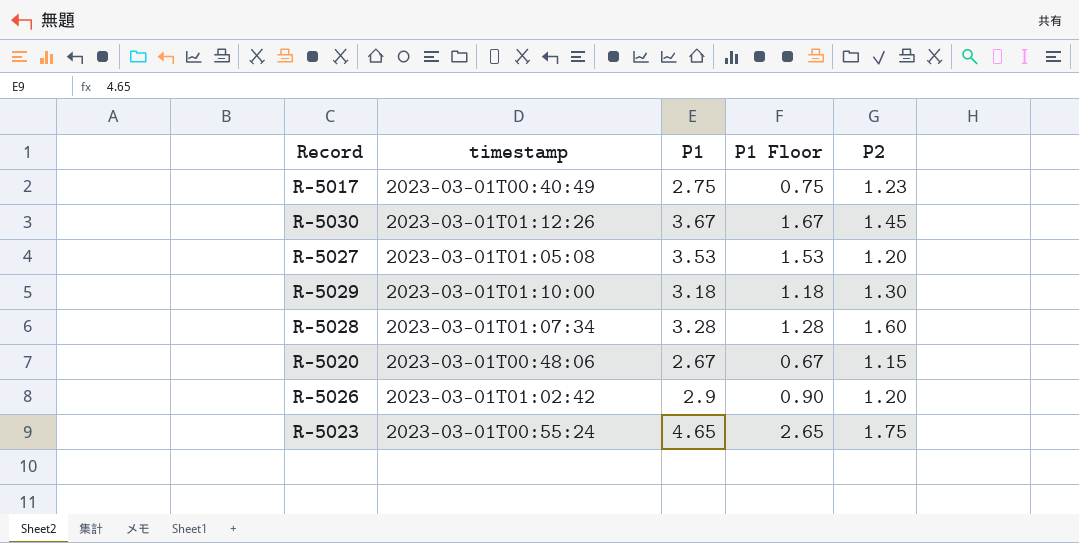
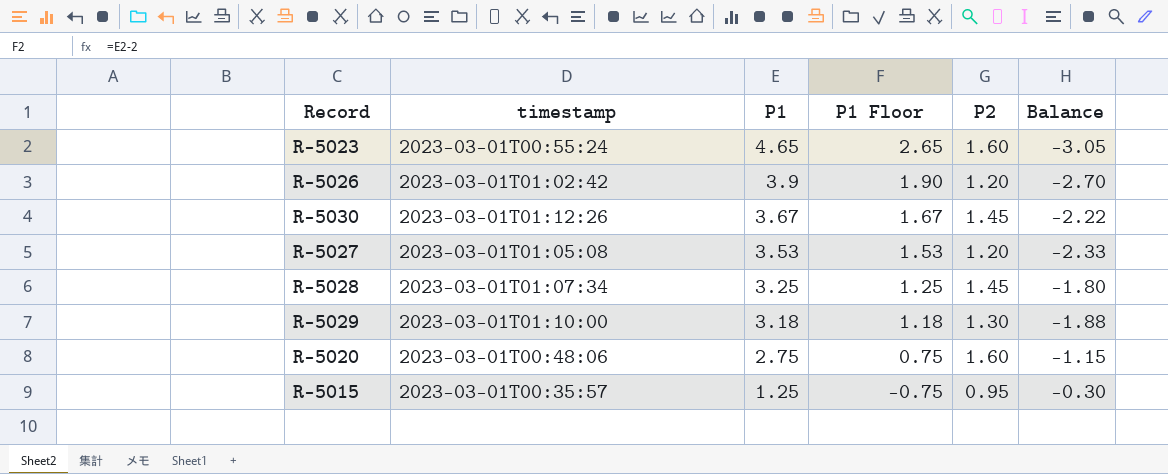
row order: none -> P1 descending
column Balance | formula: none -> [P2] - [P1]
row R-5017: 2023-03-01T00:40:49 | 2.75 | 0.75 | 1.23 -> none
R-5023 | P2: 1.75 -> 1.60
R-5026 | P1: 2.9 -> 3.9
R-5026 | P1 Floor: 0.90 -> 1.90
R-5028 | P1: 3.28 -> 3.25
R-5028 | P1 Floor: 1.28 -> 1.25
R-5028 | P2: 1.60 -> 1.45
R-5020 | P1: 2.67 -> 2.75
R-5020 | P1 Floor: 0.67 -> 0.75
R-5020 | P2: 1.15 -> 1.60
row R-5015: none -> 2023-03-01T00:35:57 | 1.25 | -0.75 | 0.95 | -0.30

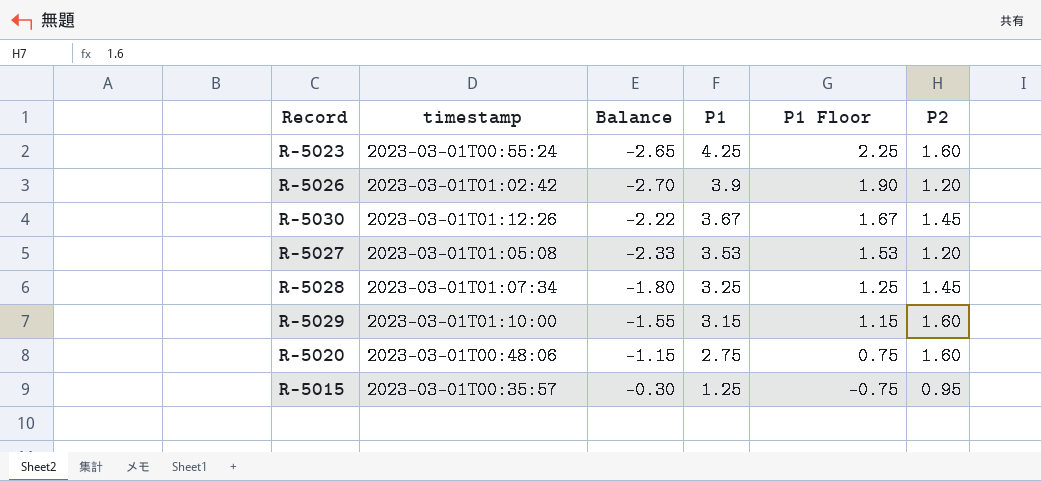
column Balance | position: 6 -> 3
R-5023 | Balance: -3.05 -> -2.65
R-5023 | P1: 4.65 -> 4.25
R-5023 | P1 Floor: 2.65 -> 2.25
R-5029 | Balance: -1.88 -> -1.55
R-5029 | P1: 3.18 -> 3.15
R-5029 | P1 Floor: 1.18 -> 1.15
R-5029 | P2: 1.30 -> 1.60

